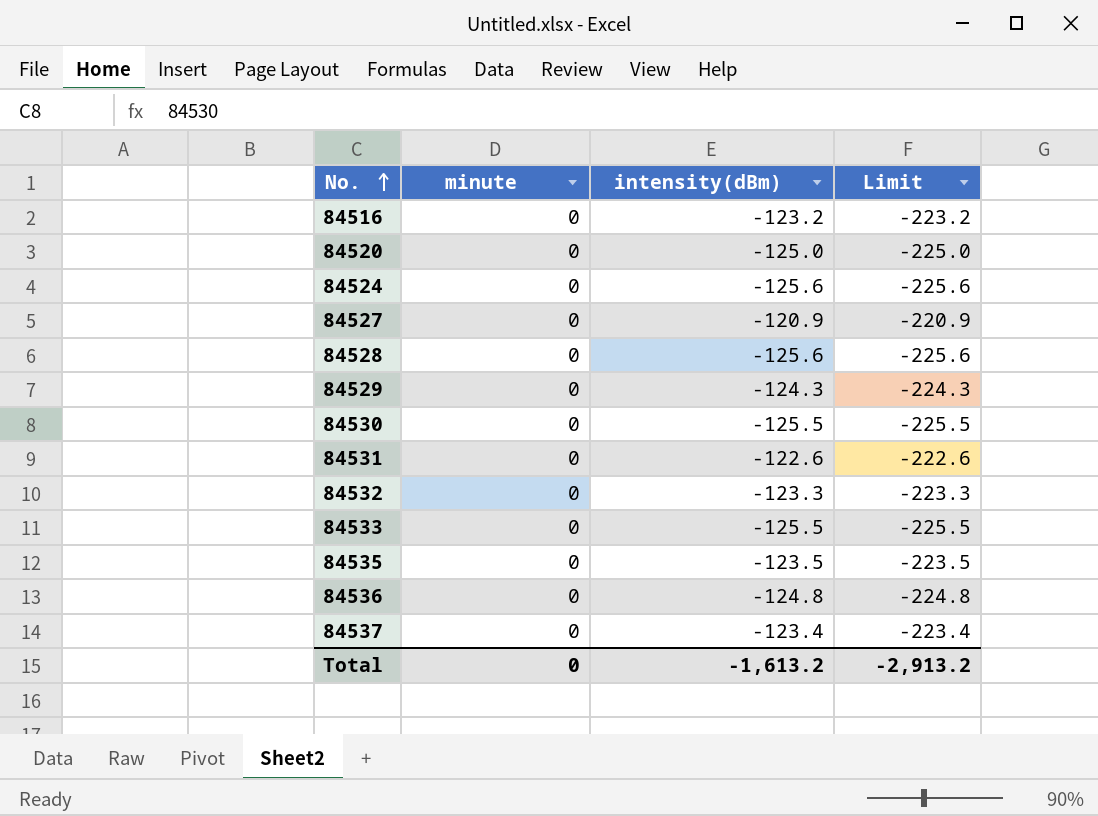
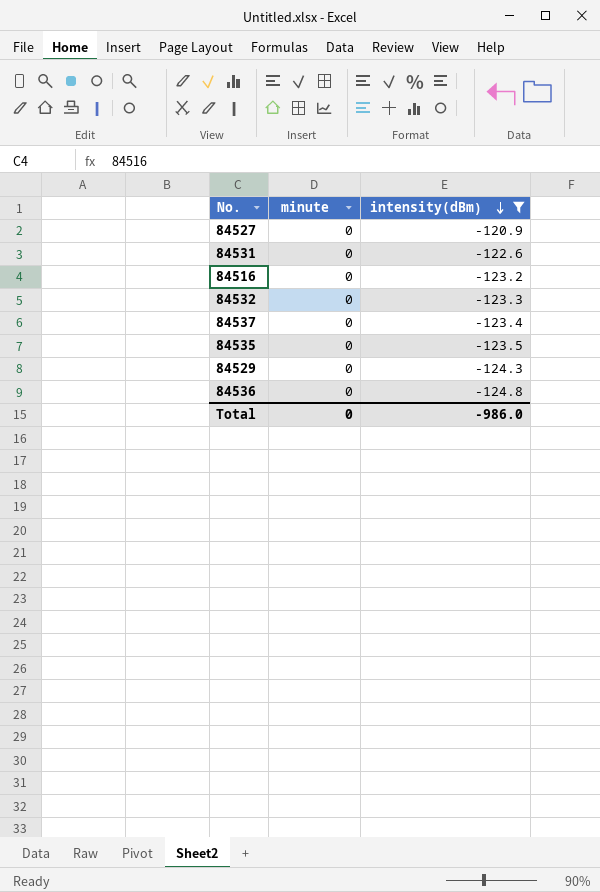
filter: none -> intensity(dBm) >= -124.8
row order: No. ascending -> intensity(dBm) descending
column Limit | formula: [intensity(dBm)] - 100 -> none
Total | intensity(dBm): -1,613.2 -> -986.0

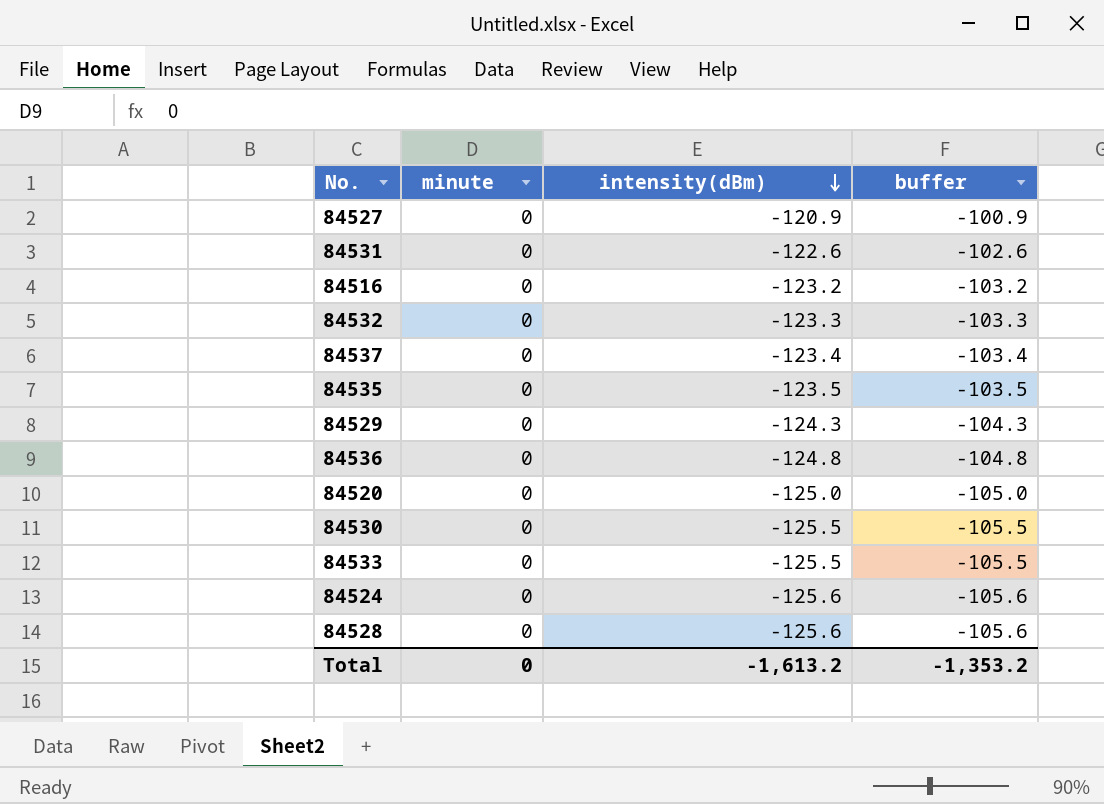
filter: intensity(dBm) >= -124.8 -> none
column buffer | formula: none -> [intensity(dBm)] + 20
Total | intensity(dBm): -986.0 -> -1,613.2

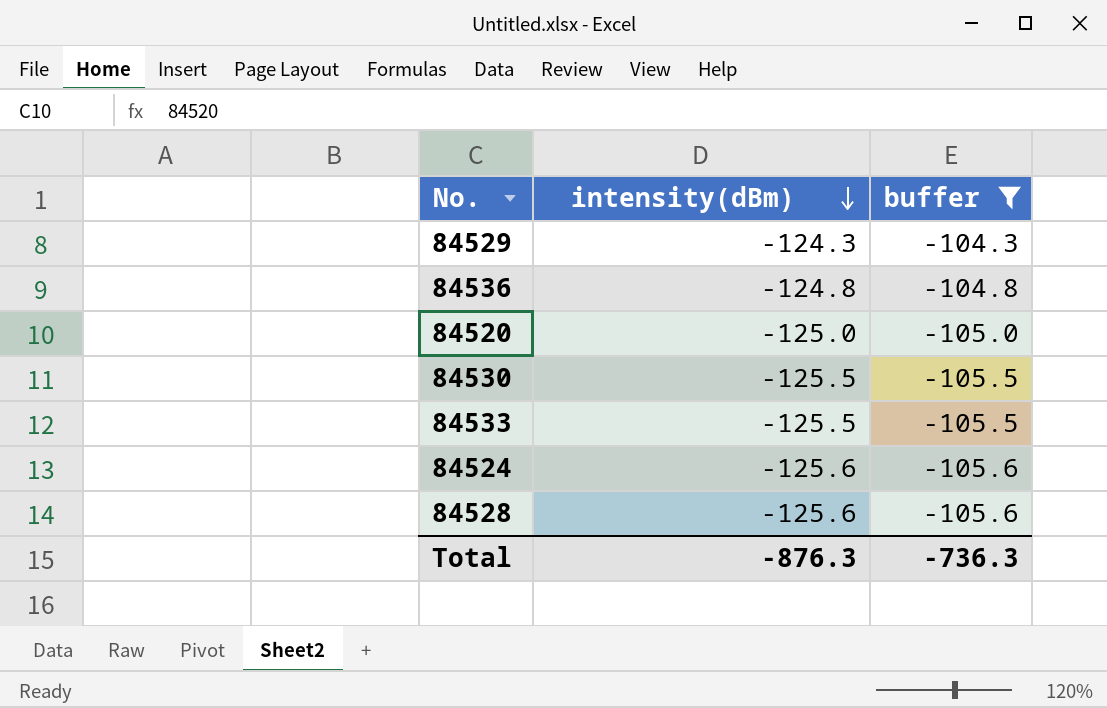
filter: none -> buffer <= -104.3
column minute | position: 2 -> none
Total | intensity(dBm): -1,613.2 -> -876.3
Total | buffer: -1,353.2 -> -736.3

